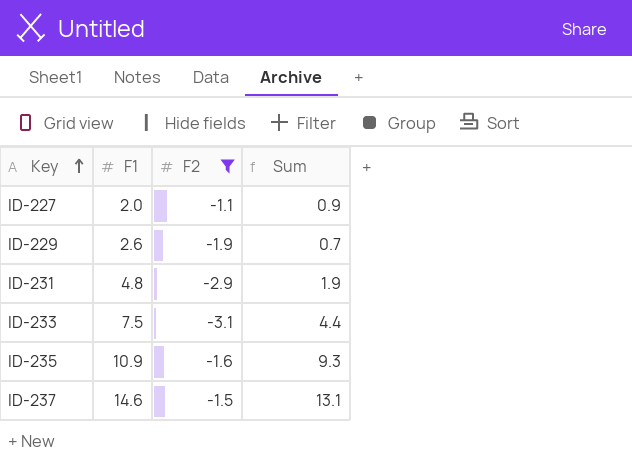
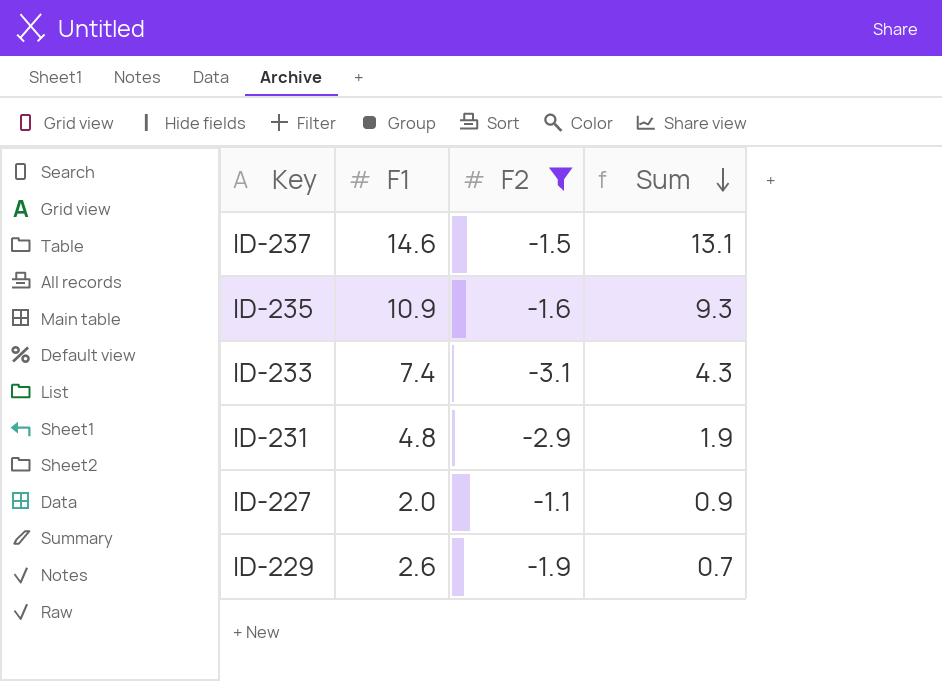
row order: Key ascending -> Sum descending
ID-233 | F1: 7.5 -> 7.4
ID-233 | Sum: 4.4 -> 4.3

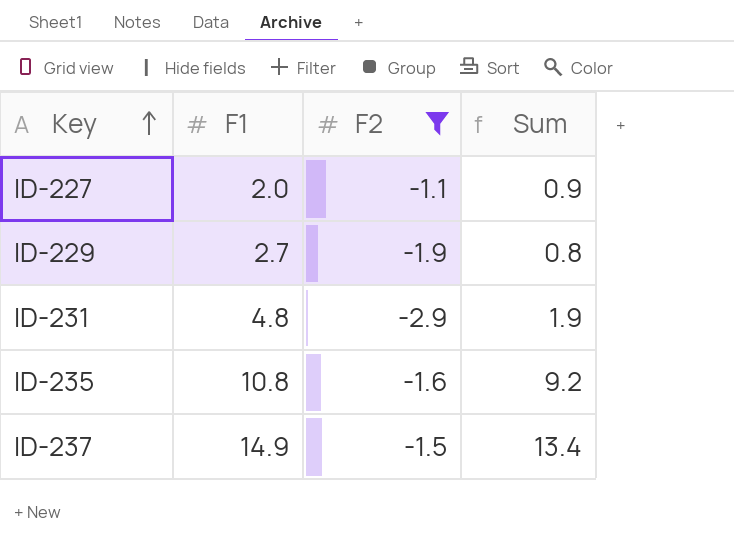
row order: Sum descending -> Key ascending
row ID-233: 7.4 | -3.1 | 4.3 -> none
ID-229 | F1: 2.6 -> 2.7
ID-229 | Sum: 0.7 -> 0.8
ID-235 | F1: 10.9 -> 10.8
ID-235 | Sum: 9.3 -> 9.2
ID-237 | F1: 14.6 -> 14.9
ID-237 | Sum: 13.1 -> 13.4

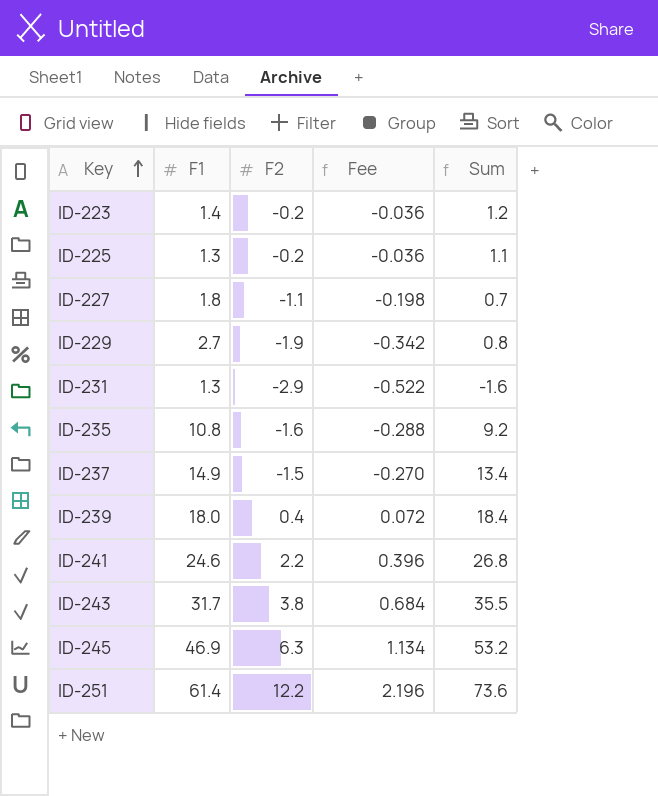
filter: F2 <= -1.1 -> none
column Fee | formula: none -> [F2] * 0.18
ID-227 | F1: 2.0 -> 1.8
ID-227 | Sum: 0.9 -> 0.7
ID-231 | F1: 4.8 -> 1.3
ID-231 | Sum: 1.9 -> -1.6

